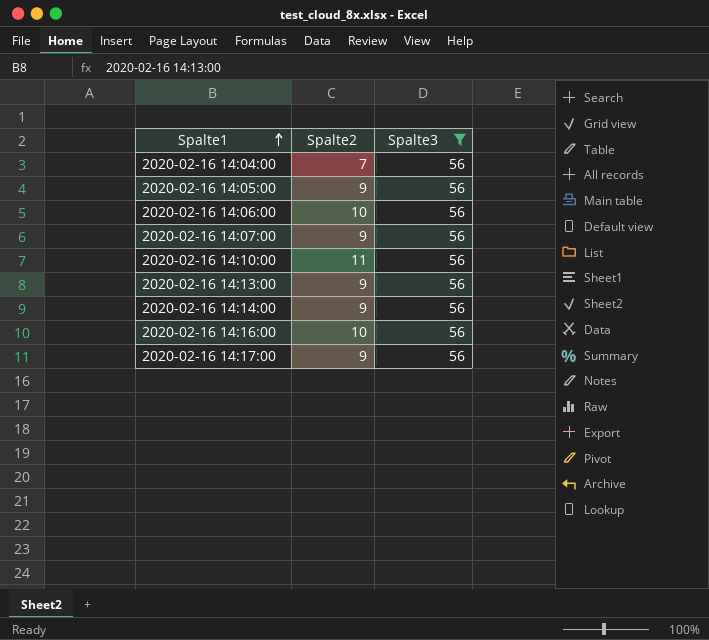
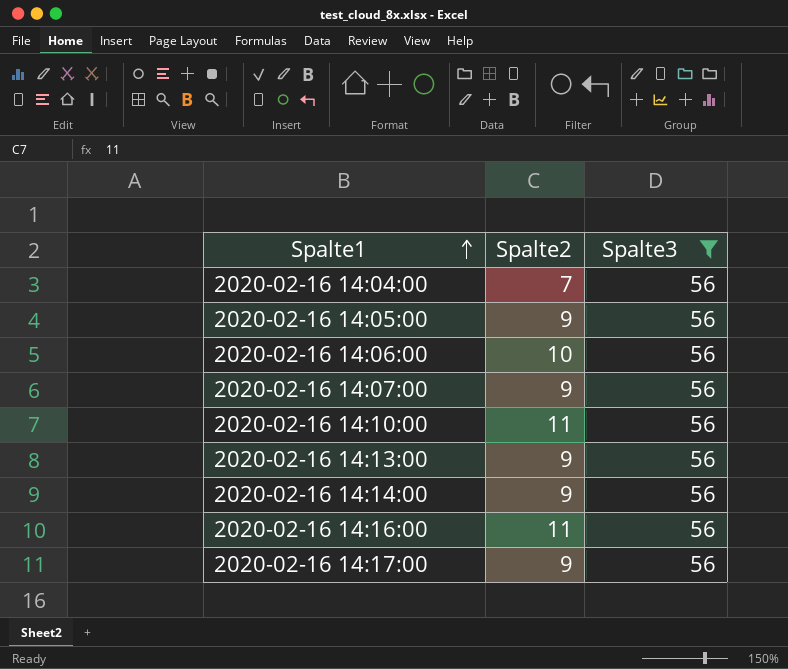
2020-02-16 14:16:00 | Spalte2: 10 -> 11

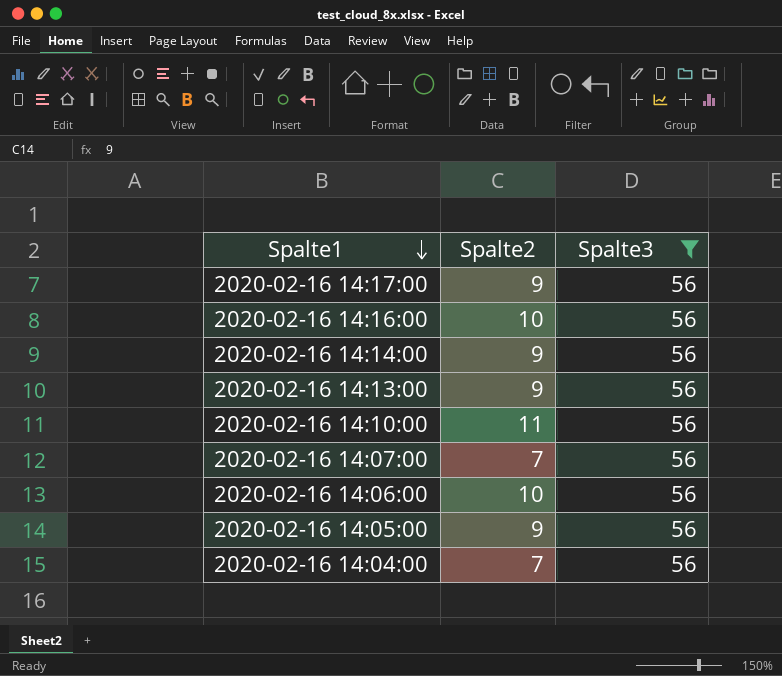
row order: Spalte1 ascending -> Spalte1 descending
2020-02-16 14:16:00 | Spalte2: 11 -> 10
2020-02-16 14:07:00 | Spalte2: 9 -> 7

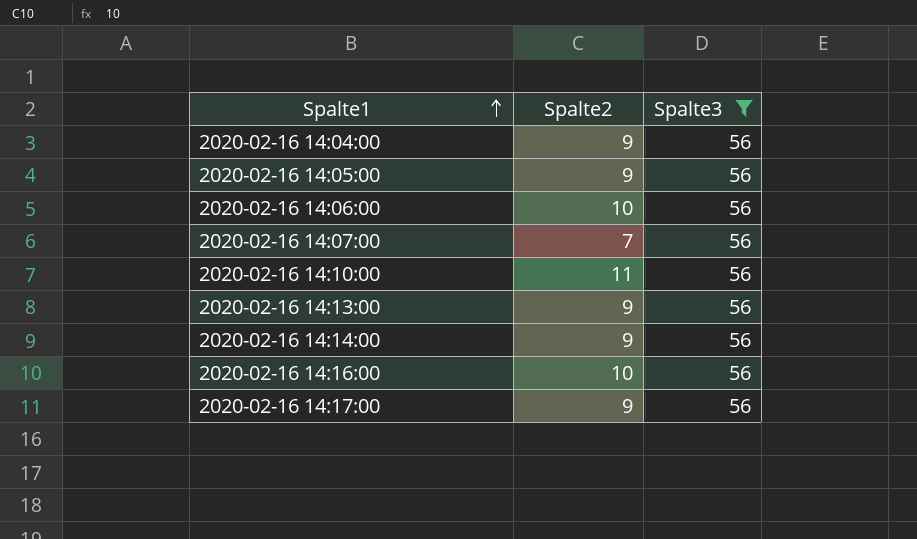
row order: Spalte1 descending -> Spalte1 ascending
2020-02-16 14:04:00 | Spalte2: 7 -> 9

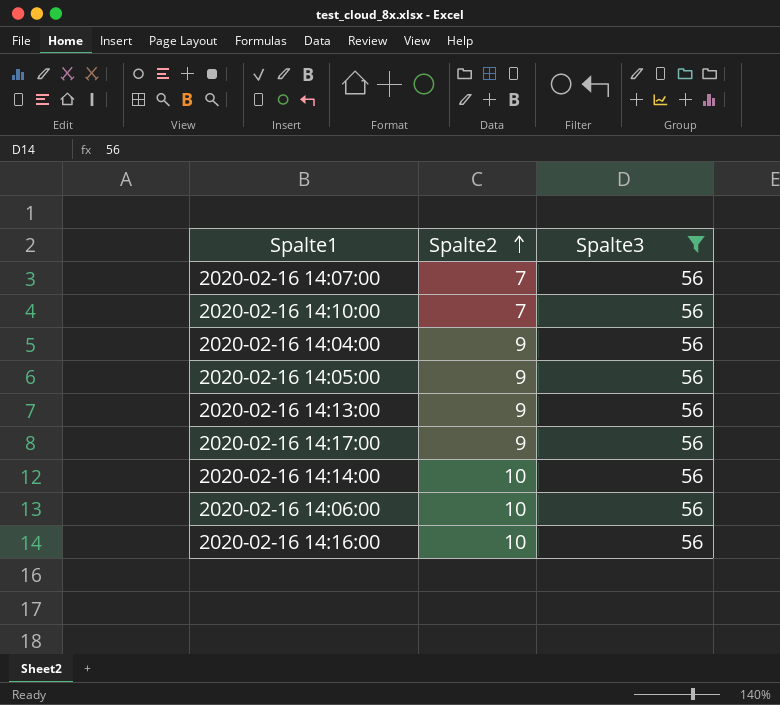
row order: Spalte1 ascending -> Spalte2 ascending
2020-02-16 14:10:00 | Spalte2: 11 -> 7
2020-02-16 14:14:00 | Spalte2: 9 -> 10

